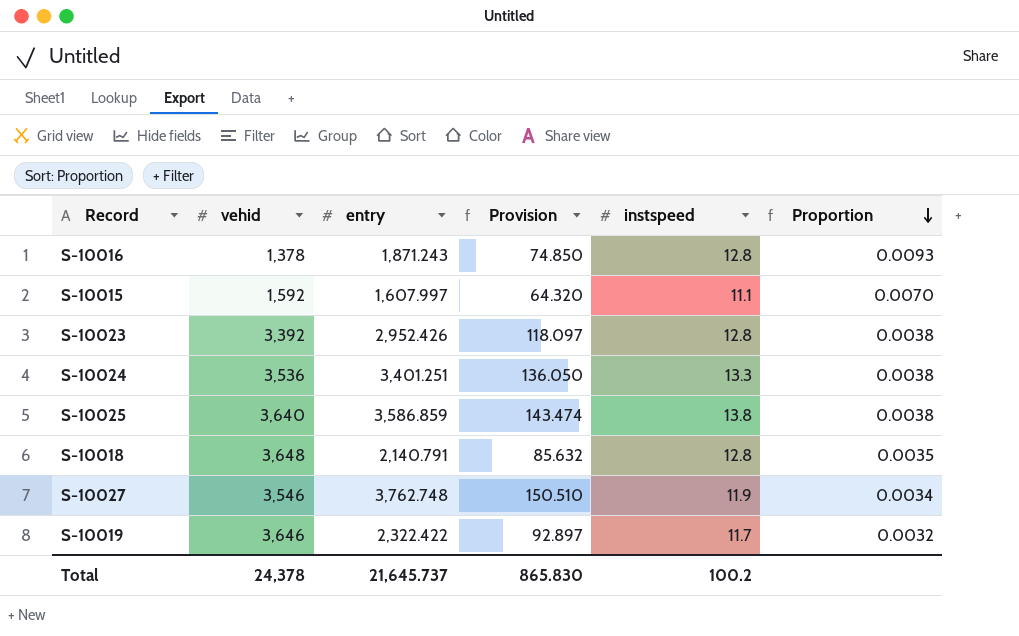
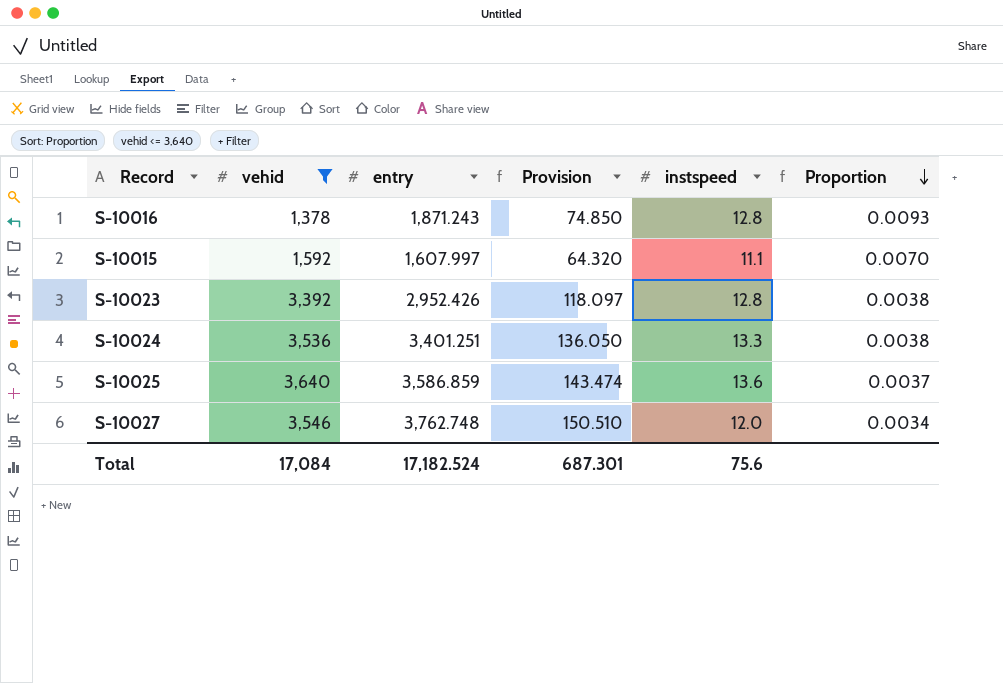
filter: none -> vehid <= 3,640
S-10025 | instspeed: 13.8 -> 13.6
S-10025 | Proportion: 0.0038 -> 0.0037
S-10027 | instspeed: 11.9 -> 12.0
Total | vehid: 24,378 -> 17,084
Total | entry: 21,645.737 -> 17,182.524
Total | Provision: 865.830 -> 687.301
Total | instspeed: 100.2 -> 75.6

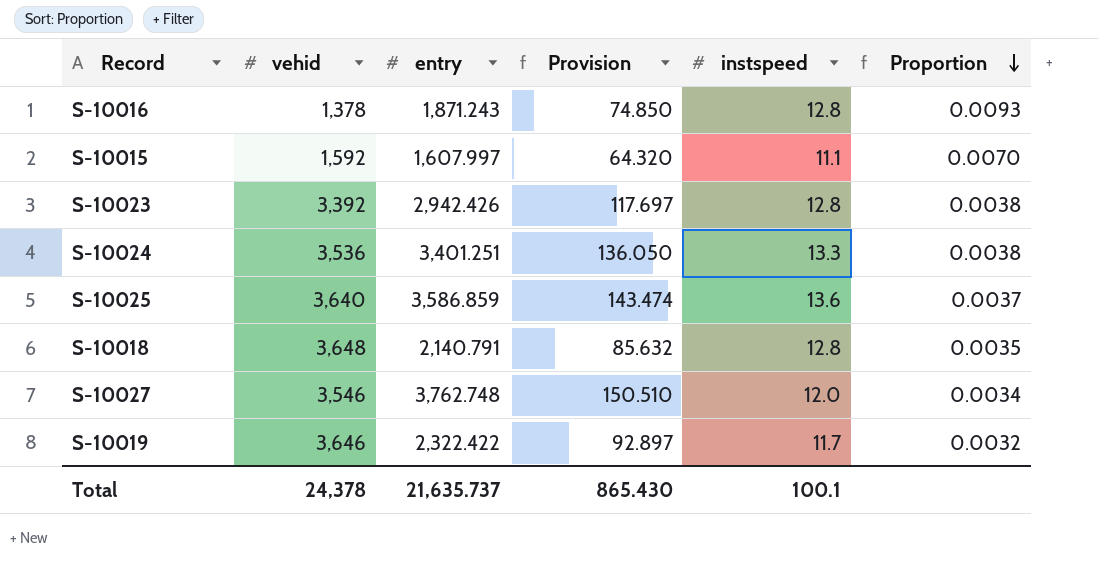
filter: vehid <= 3,640 -> none
S-10023 | entry: 2,952.426 -> 2,942.426
S-10023 | Provision: 118.097 -> 117.697
Total | vehid: 17,084 -> 24,378
Total | entry: 17,182.524 -> 21,635.737
Total | Provision: 687.301 -> 865.430
Total | instspeed: 75.6 -> 100.1

